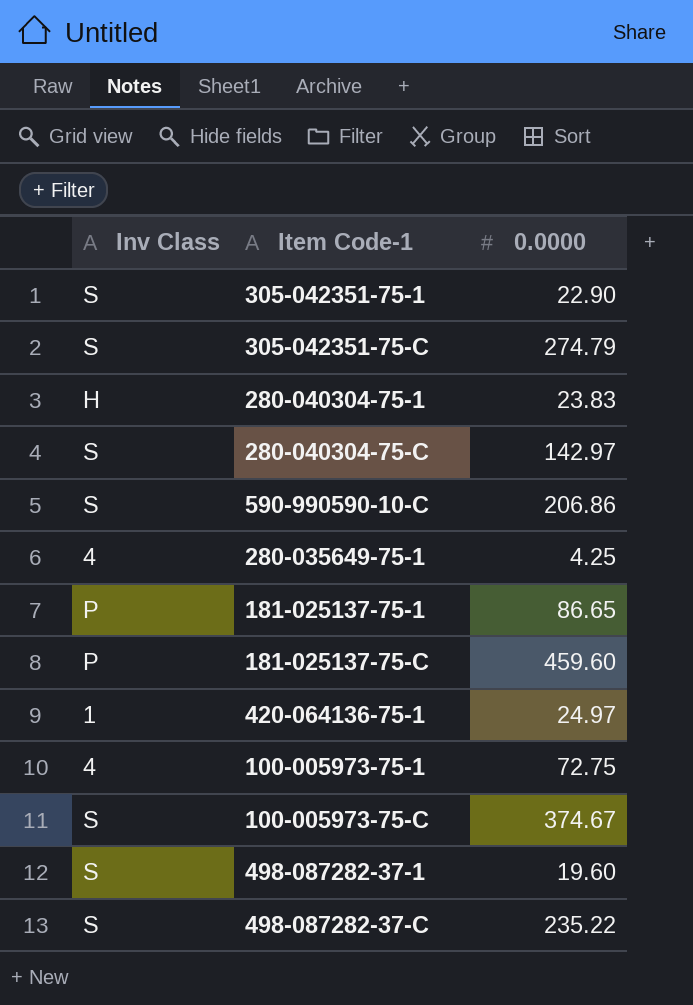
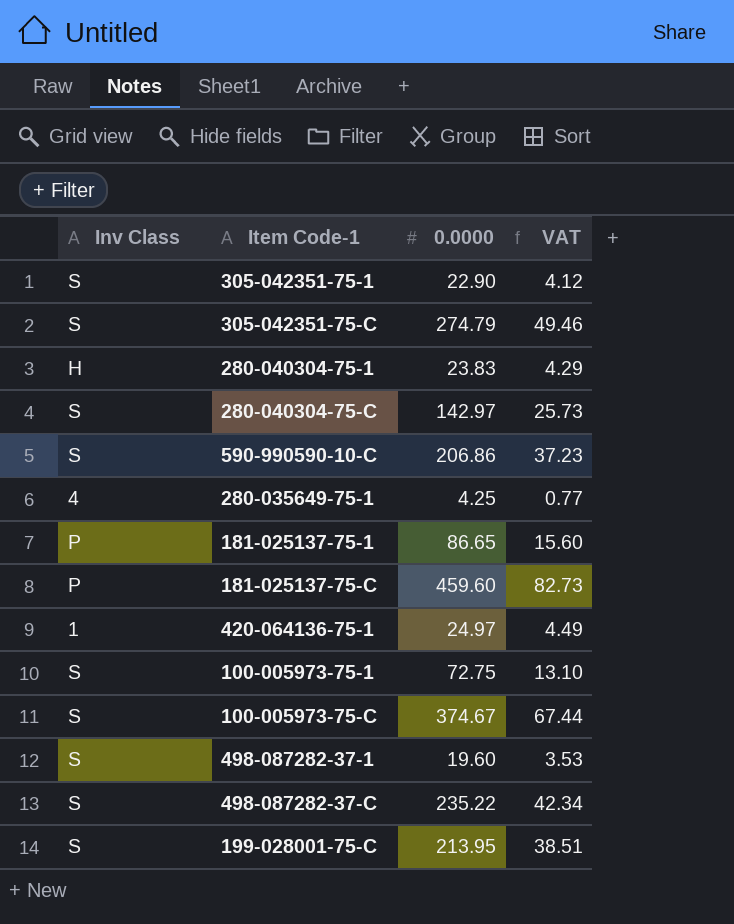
column VAT | formula: none -> [0.0000] * 0.18
100-005973-75-1 | Inv Class: 4 -> S
row 199-028001-75-C: none -> S | 213.95 | 38.51

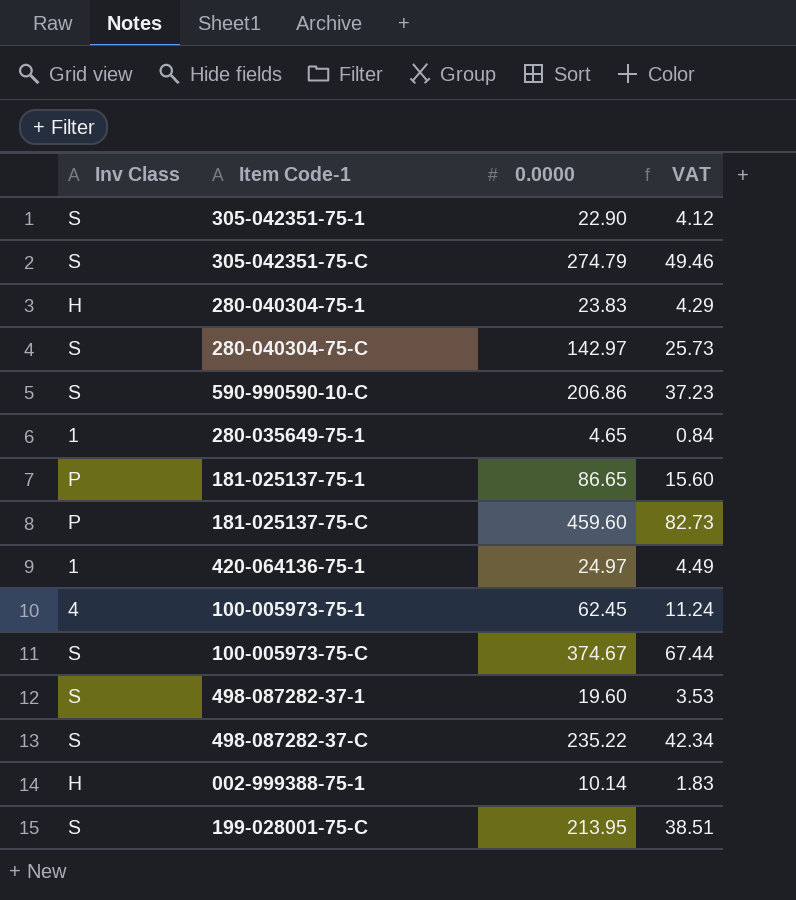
280-035649-75-1 | Inv Class: 4 -> 1
280-035649-75-1 | 0.0000: 4.25 -> 4.65
280-035649-75-1 | VAT: 0.77 -> 0.84
100-005973-75-1 | Inv Class: S -> 4
100-005973-75-1 | 0.0000: 72.75 -> 62.45
100-005973-75-1 | VAT: 13.10 -> 11.24
row 002-999388-75-1: none -> H | 10.14 | 1.83

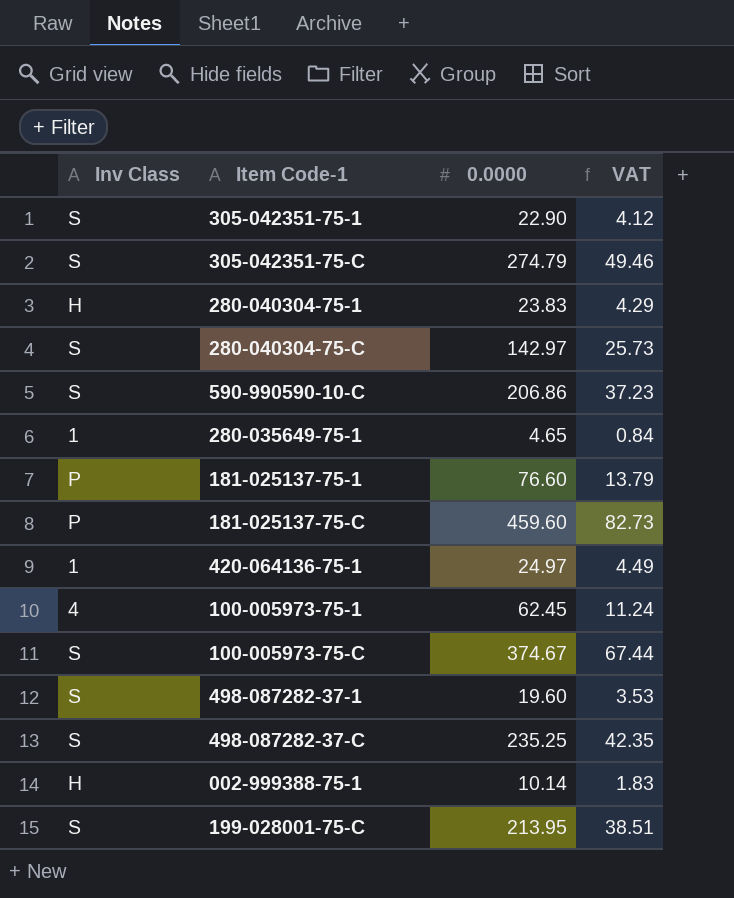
181-025137-75-1 | 0.0000: 86.65 -> 76.60
181-025137-75-1 | VAT: 15.60 -> 13.79
498-087282-37-C | 0.0000: 235.22 -> 235.25
498-087282-37-C | VAT: 42.34 -> 42.35

